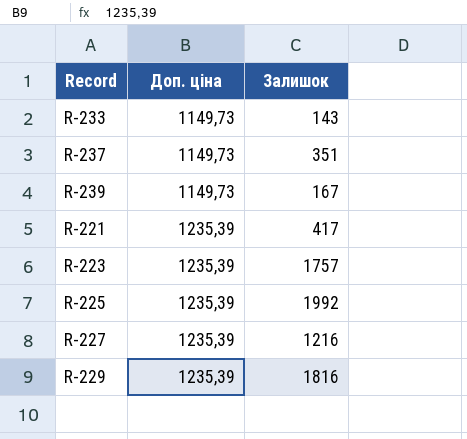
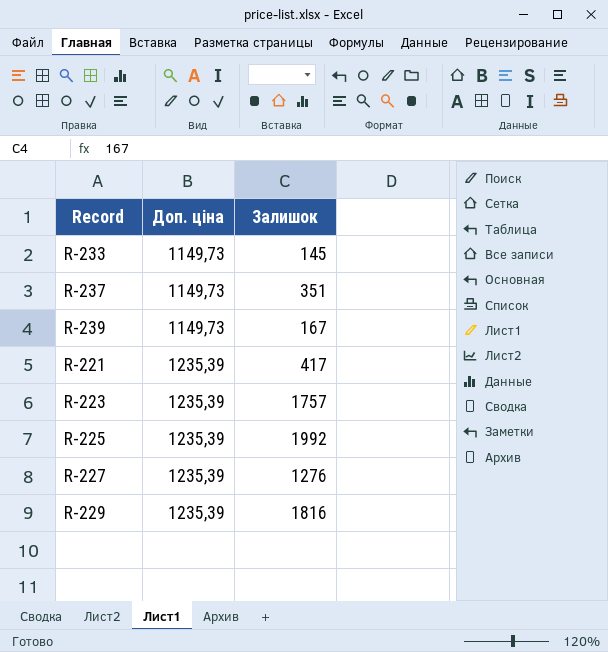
R-233 | Залишок: 143 -> 145
R-227 | Залишок: 1216 -> 1276

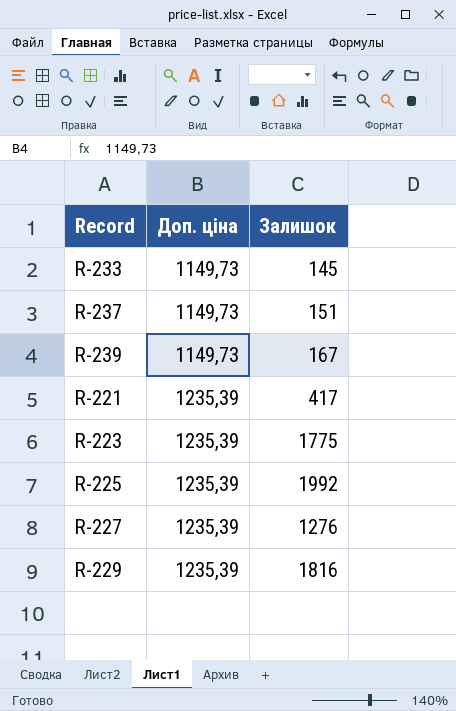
R-237 | Залишок: 351 -> 151
R-223 | Залишок: 1757 -> 1775

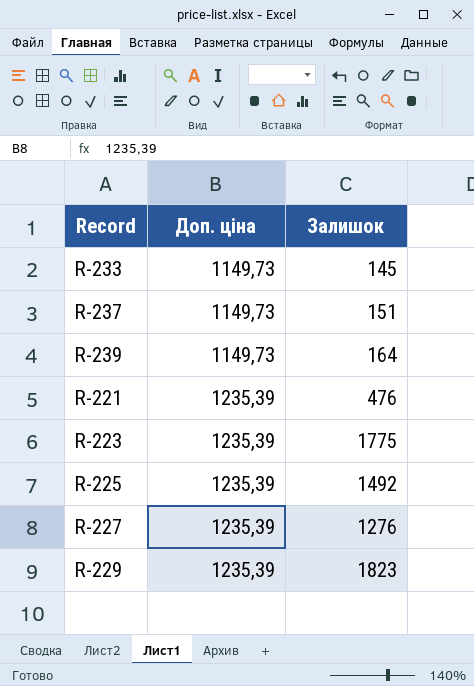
R-239 | Залишок: 167 -> 164
R-221 | Залишок: 417 -> 476
R-225 | Залишок: 1992 -> 1492
R-229 | Залишок: 1816 -> 1823

